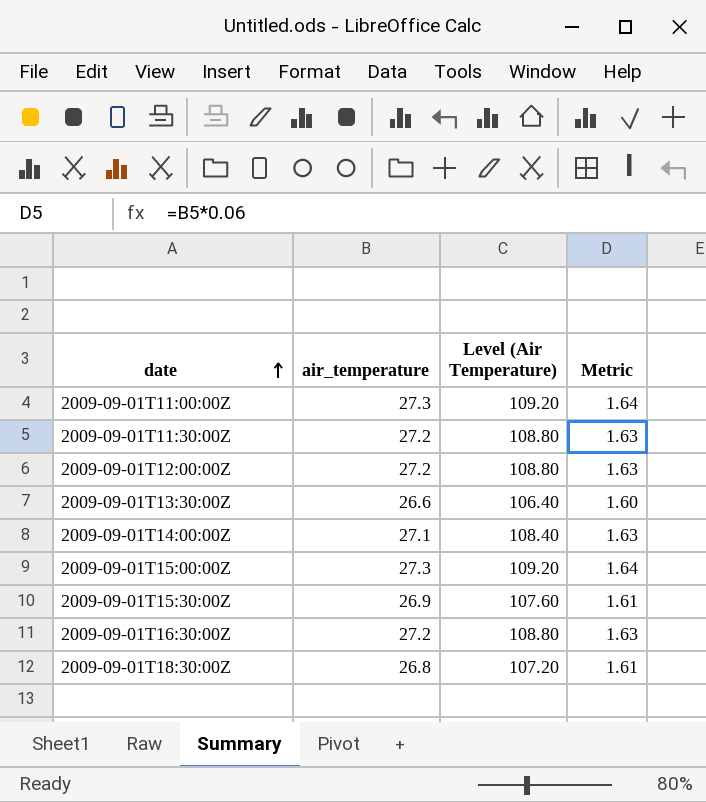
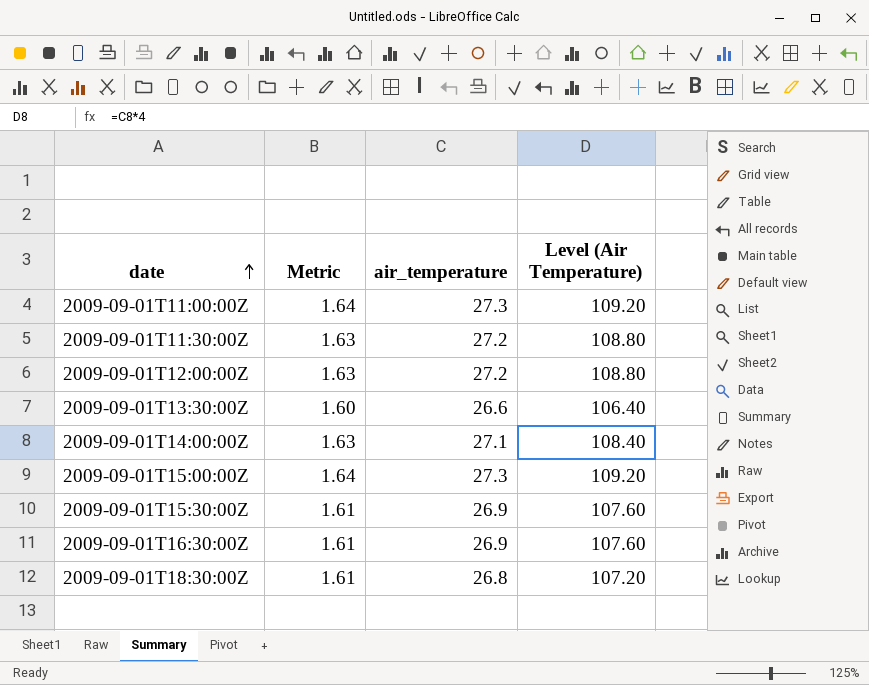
column Metric | position: 4 -> 2
2009-09-01T16:30:00Z | Metric: 1.63 -> 1.61
2009-09-01T16:30:00Z | air_temperature: 27.2 -> 26.9
2009-09-01T16:30:00Z | Level (Air Temperature): 108.80 -> 107.60

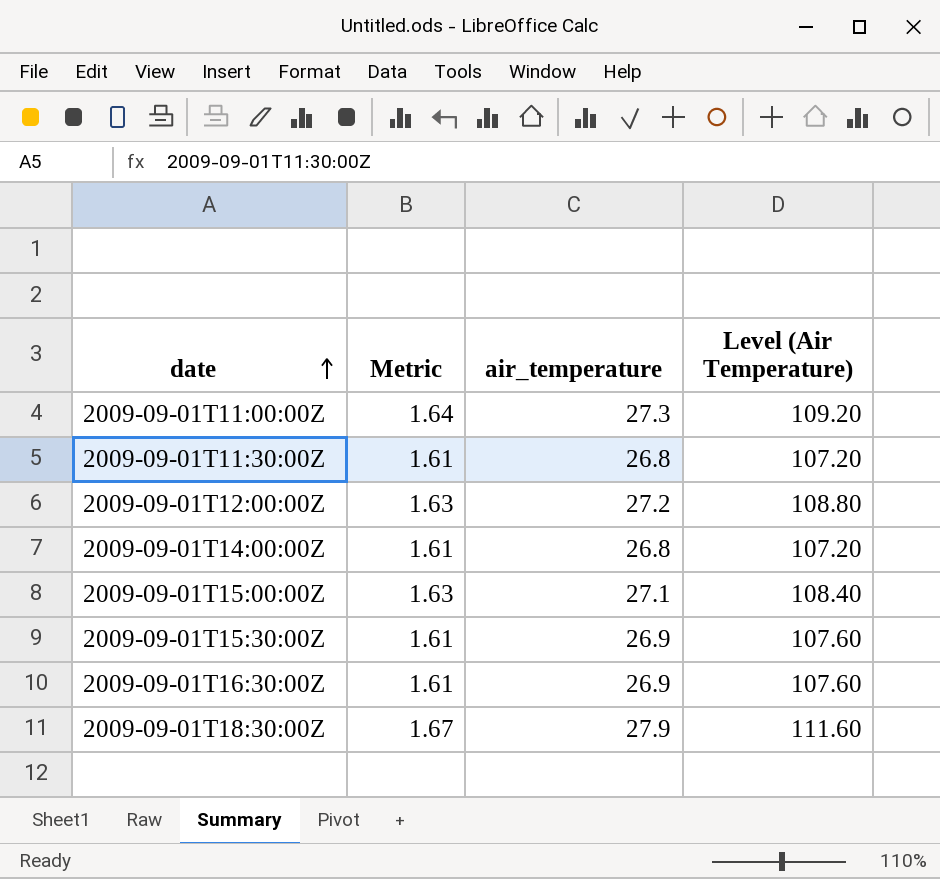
row 2009-09-01T13:30:00Z: 1.60 | 26.6 | 106.40 -> none
2009-09-01T11:30:00Z | Metric: 1.63 -> 1.61
2009-09-01T11:30:00Z | air_temperature: 27.2 -> 26.8
2009-09-01T11:30:00Z | Level (Air Temperature): 108.80 -> 107.20
2009-09-01T14:00:00Z | Metric: 1.63 -> 1.61
2009-09-01T14:00:00Z | air_temperature: 27.1 -> 26.8
2009-09-01T14:00:00Z | Level (Air Temperature): 108.40 -> 107.20
2009-09-01T15:00:00Z | Metric: 1.64 -> 1.63
2009-09-01T15:00:00Z | air_temperature: 27.3 -> 27.1
2009-09-01T15:00:00Z | Level (Air Temperature): 109.20 -> 108.40
2009-09-01T18:30:00Z | Metric: 1.61 -> 1.67
2009-09-01T18:30:00Z | air_temperature: 26.8 -> 27.9
2009-09-01T18:30:00Z | Level (Air Temperature): 107.20 -> 111.60

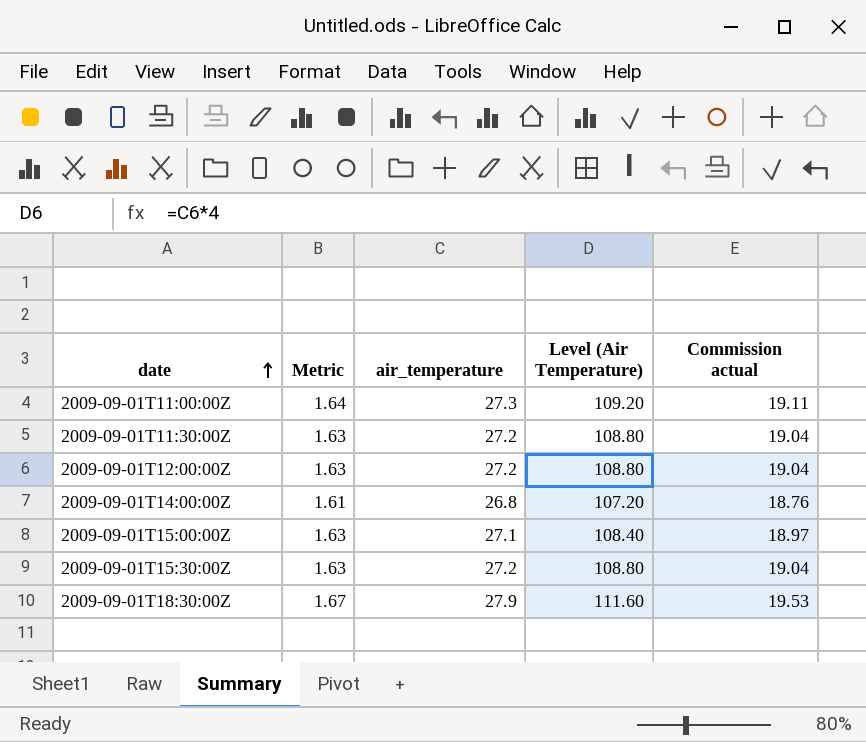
column Commission actual | formula: none -> [air_temperature] * 0.7
row 2009-09-01T16:30:00Z: 1.61 | 26.9 | 107.60 -> none
2009-09-01T11:30:00Z | Metric: 1.61 -> 1.63
2009-09-01T11:30:00Z | air_temperature: 26.8 -> 27.2
2009-09-01T11:30:00Z | Level (Air Temperature): 107.20 -> 108.80
2009-09-01T15:30:00Z | Metric: 1.61 -> 1.63
2009-09-01T15:30:00Z | air_temperature: 26.9 -> 27.2
2009-09-01T15:30:00Z | Level (Air Temperature): 107.60 -> 108.80

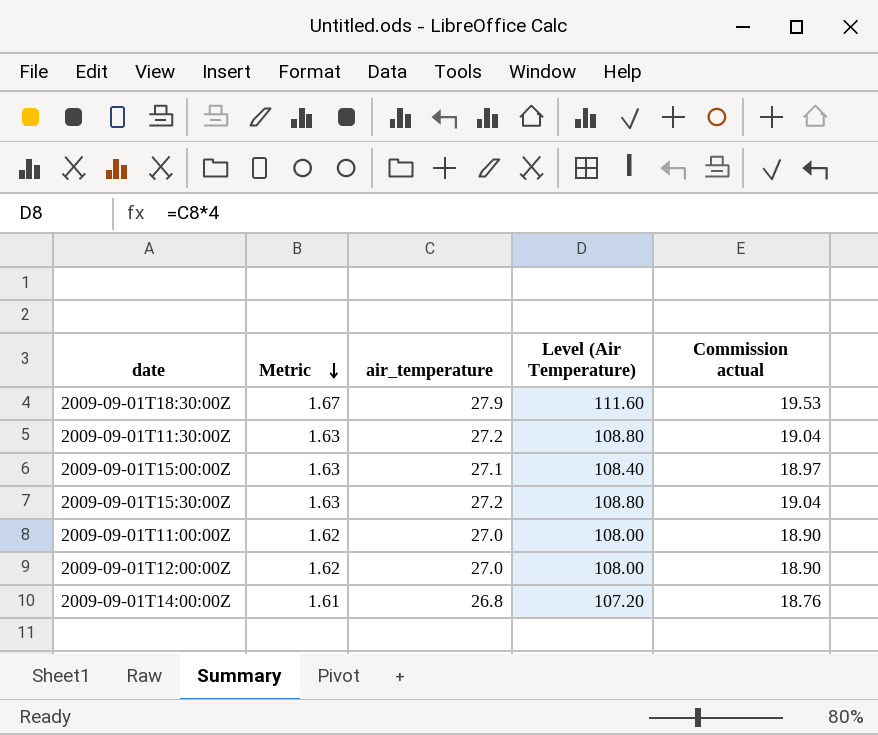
row order: date ascending -> Metric descending
2009-09-01T11:00:00Z | Metric: 1.64 -> 1.62
2009-09-01T11:00:00Z | air_temperature: 27.3 -> 27.0
2009-09-01T11:00:00Z | Level (Air Temperature): 109.20 -> 108.00
2009-09-01T11:00:00Z | Commission actual: 19.11 -> 18.90
2009-09-01T12:00:00Z | Metric: 1.63 -> 1.62
2009-09-01T12:00:00Z | air_temperature: 27.2 -> 27.0
2009-09-01T12:00:00Z | Level (Air Temperature): 108.80 -> 108.00
2009-09-01T12:00:00Z | Commission actual: 19.04 -> 18.90

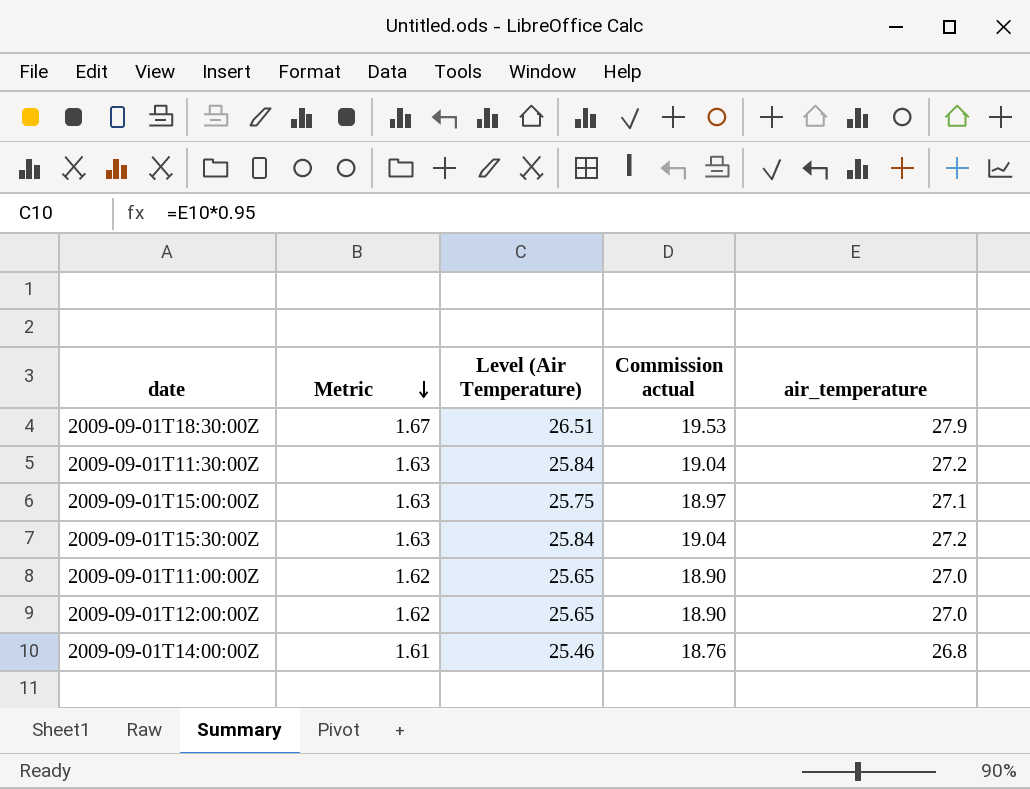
column Level (Air Temperature) | formula: [air_temperature] * 4 -> [air_temperature] * 0.95
column air_temperature | position: 3 -> 5

